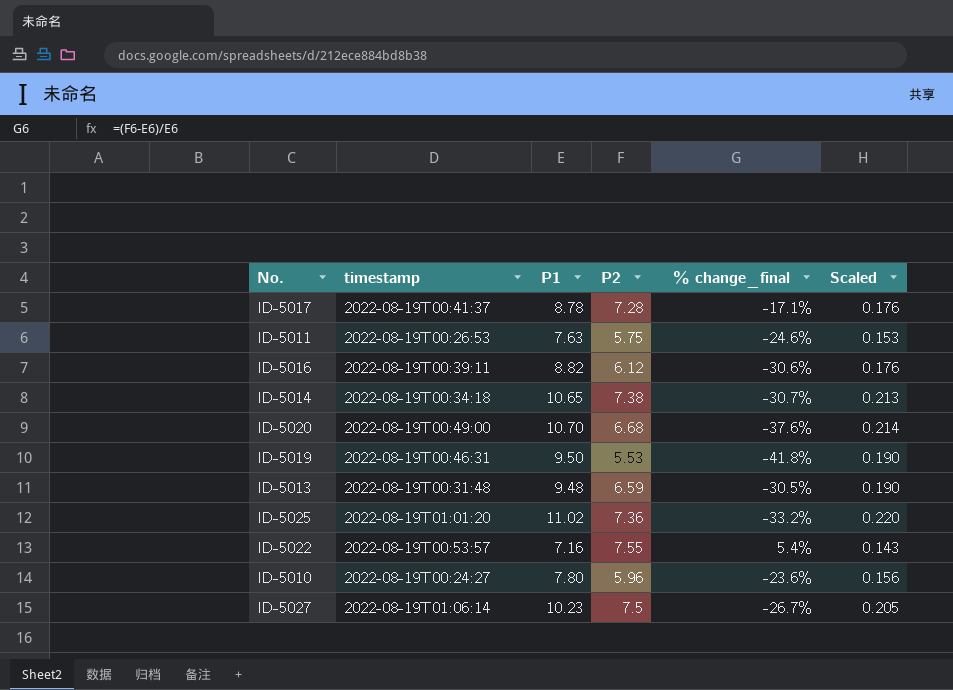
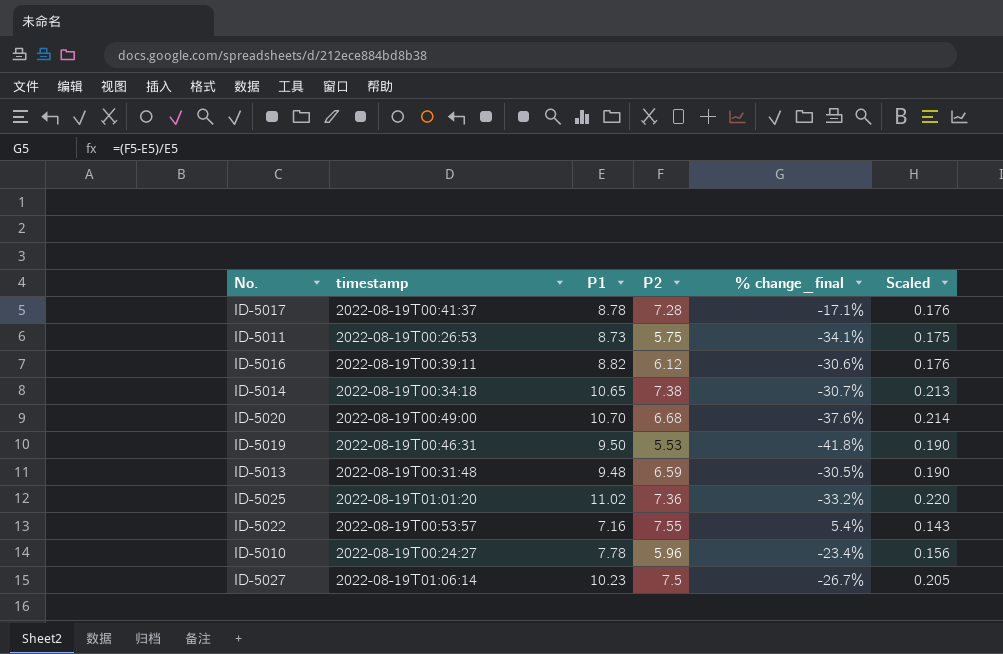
ID-5011 | P1: 7.63 -> 8.73
ID-5011 | % change_final: -24.6% -> -34.1%
ID-5011 | Scaled: 0.153 -> 0.175
ID-5010 | P1: 7.80 -> 7.78
ID-5010 | % change_final: -23.6% -> -23.4%

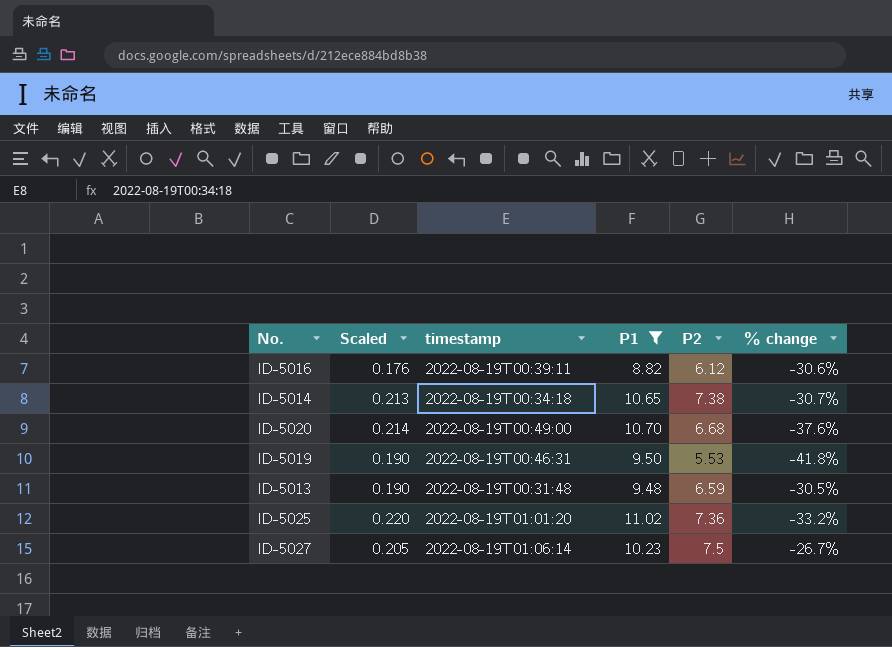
filter: none -> P1 >= 8.82
column Scaled | position: 6 -> 2
column name: % change_final -> % change

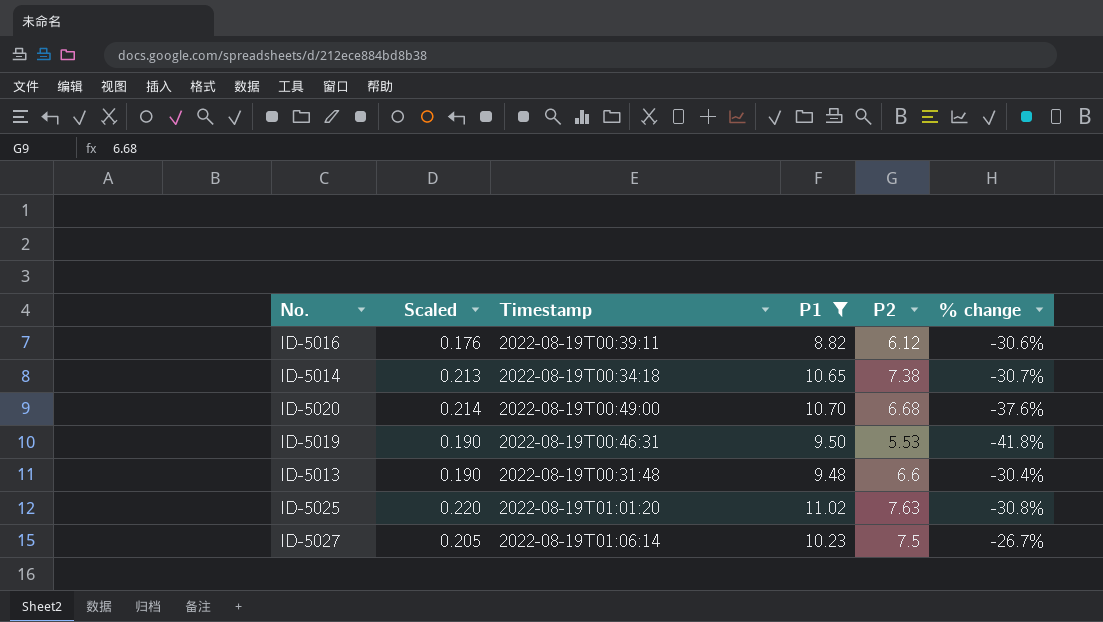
column name: timestamp -> Timestamp
ID-5013 | P2: 6.59 -> 6.6
ID-5013 | % change: -30.5% -> -30.4%
ID-5025 | P2: 7.36 -> 7.63
ID-5025 | % change: -33.2% -> -30.8%

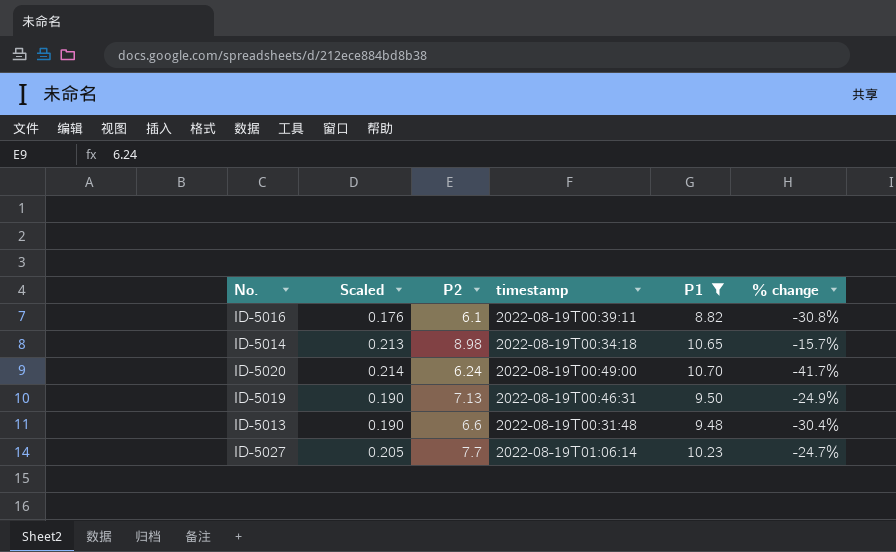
column P2 | position: 5 -> 3
column name: Timestamp -> timestamp
row ID-5025: 0.220 | 2022-08-19T01:01:20 | 11.02 | 7.63 | -30.8% -> none
ID-5016 | P2: 6.12 -> 6.1
ID-5016 | % change: -30.6% -> -30.8%
ID-5014 | P2: 7.38 -> 8.98
ID-5014 | % change: -30.7% -> -15.7%
ID-5020 | P2: 6.68 -> 6.24
ID-5020 | % change: -37.6% -> -41.7%
ID-5019 | P2: 5.53 -> 7.13
ID-5019 | % change: -41.8% -> -24.9%
ID-5027 | P2: 7.5 -> 7.7
ID-5027 | % change: -26.7% -> -24.7%

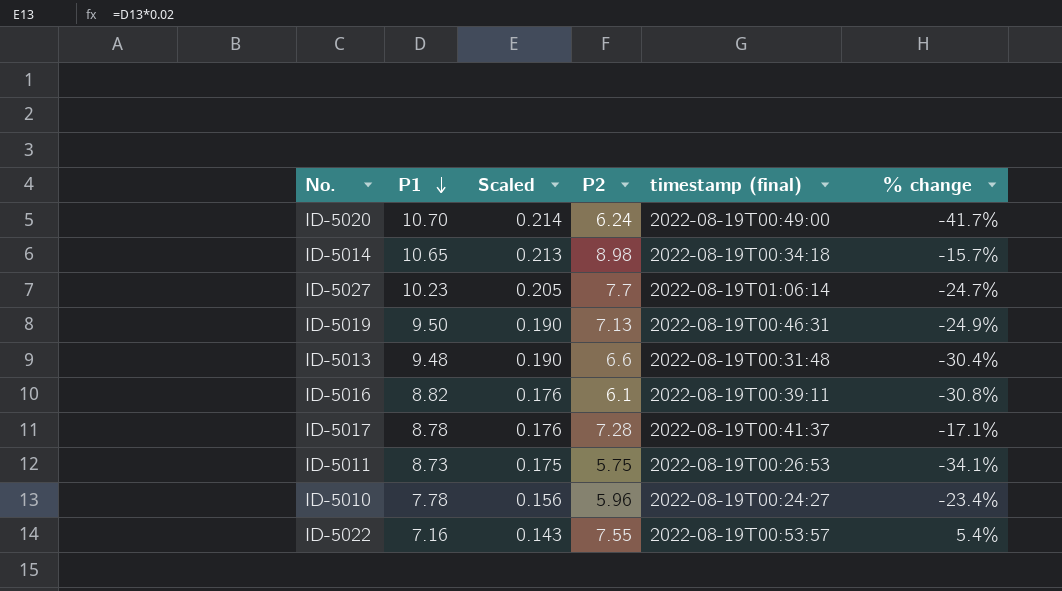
filter: P1 >= 8.82 -> none
row order: none -> P1 descending
column P1 | position: 5 -> 2
column name: timestamp -> timestamp (final)

